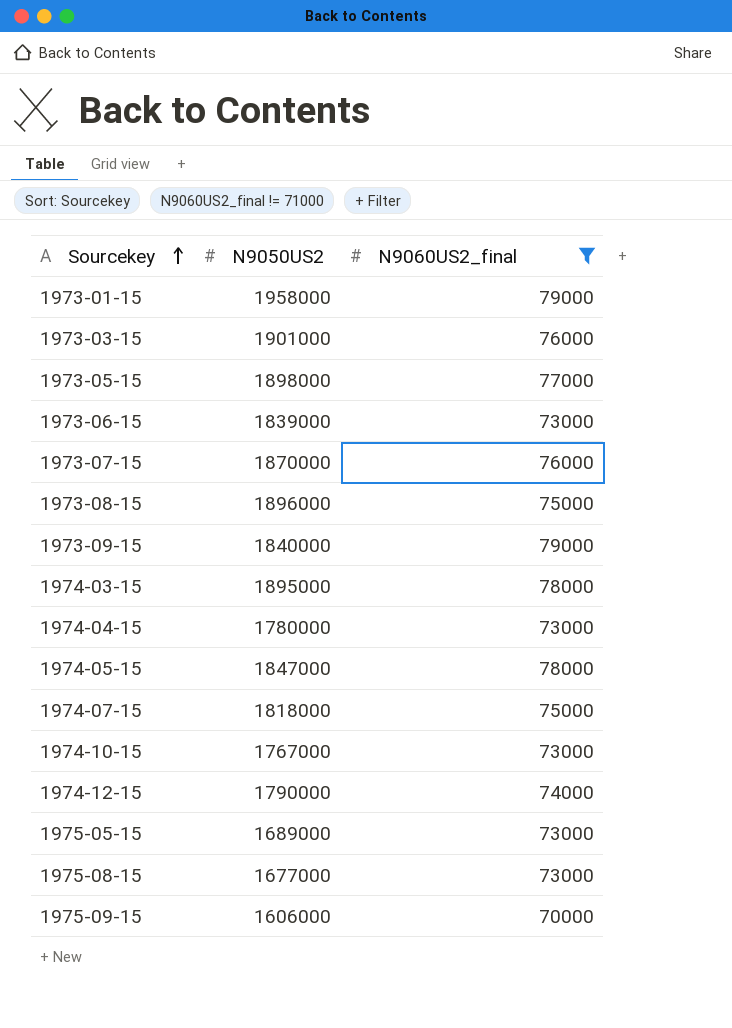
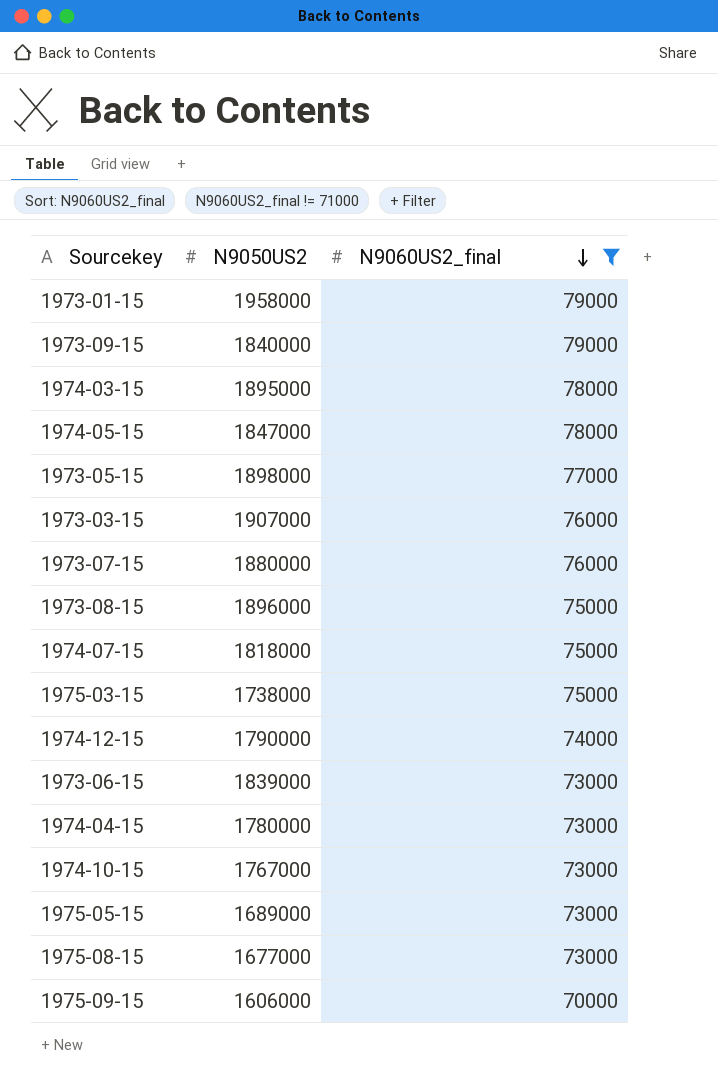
row order: Sourcekey ascending -> N9060US2_final descending
1973-03-15 | N9050US2: 1901000 -> 1907000
1973-07-15 | N9050US2: 1870000 -> 1880000
row 1975-03-15: none -> 1738000 | 75000

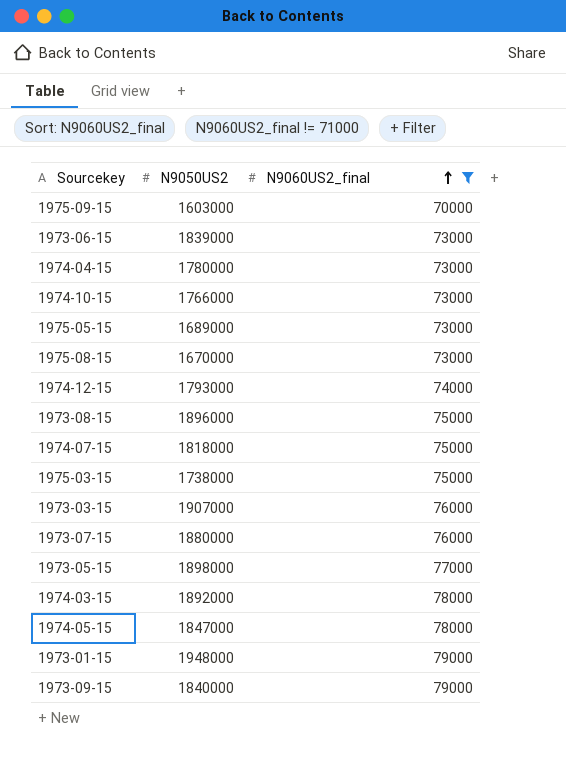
row order: N9060US2_final descending -> N9060US2_final ascending
1975-09-15 | N9050US2: 1606000 -> 1603000
1974-10-15 | N9050US2: 1767000 -> 1766000
1975-08-15 | N9050US2: 1677000 -> 1670000
1974-12-15 | N9050US2: 1790000 -> 1793000
1974-03-15 | N9050US2: 1895000 -> 1892000
1973-01-15 | N9050US2: 1958000 -> 1948000

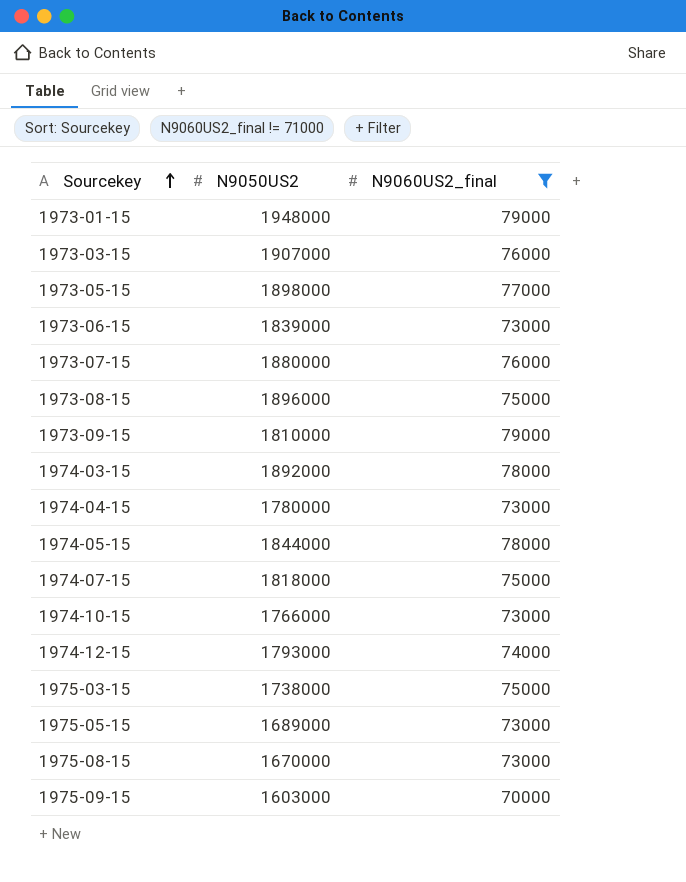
row order: N9060US2_final ascending -> Sourcekey ascending
1973-09-15 | N9050US2: 1840000 -> 1810000
1974-05-15 | N9050US2: 1847000 -> 1844000

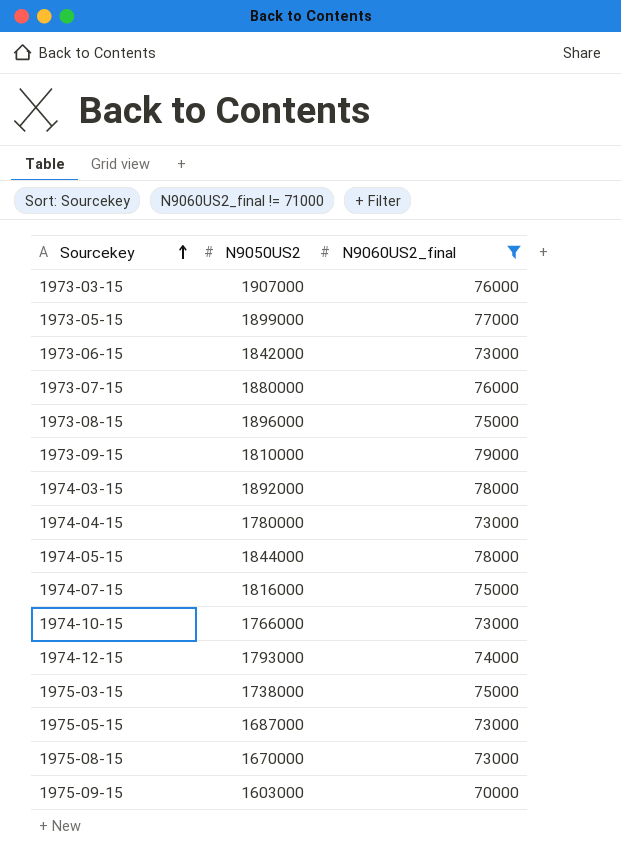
row 1973-01-15: 1948000 | 79000 -> none
1973-05-15 | N9050US2: 1898000 -> 1899000
1973-06-15 | N9050US2: 1839000 -> 1842000
1974-07-15 | N9050US2: 1818000 -> 1816000
1975-05-15 | N9050US2: 1689000 -> 1687000

